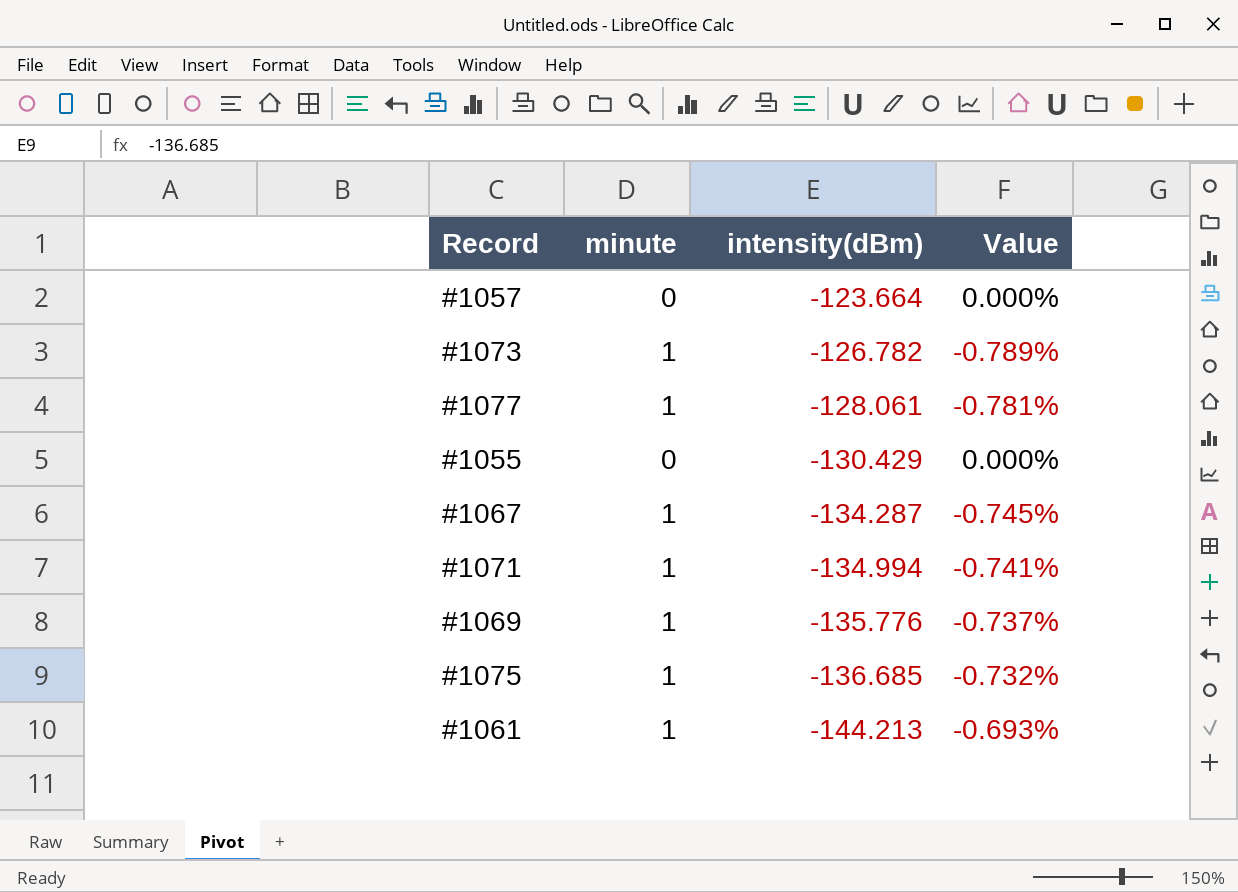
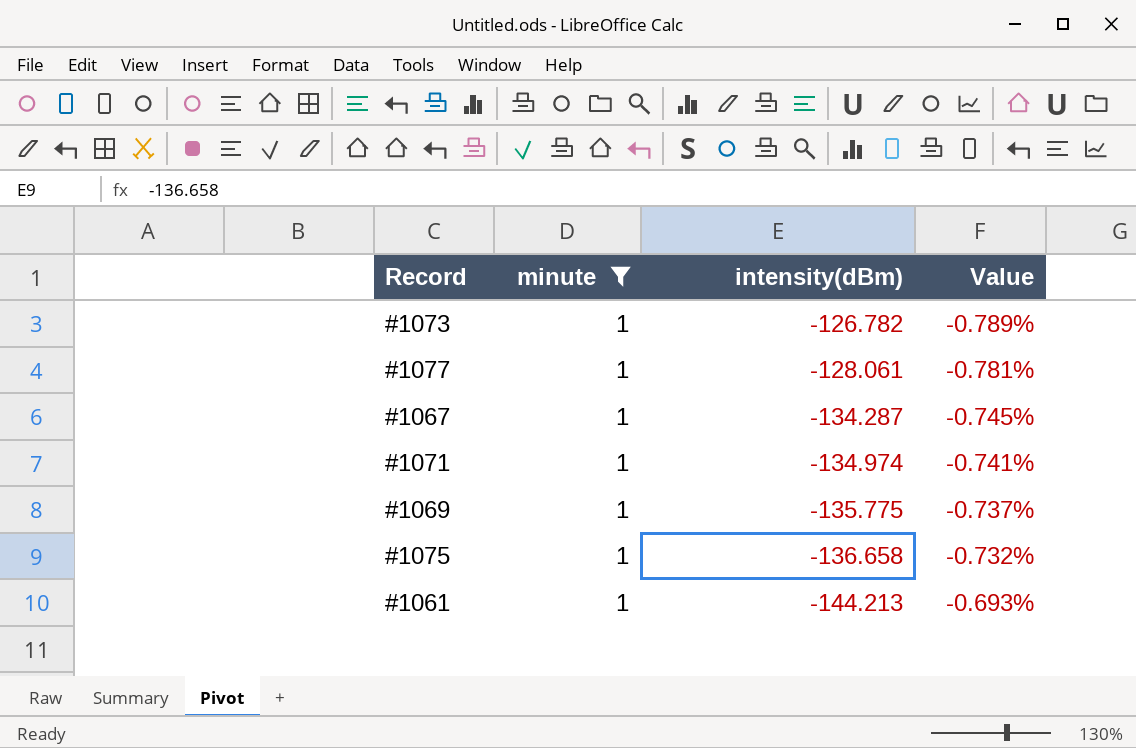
filter: none -> minute = 1
#1071 | intensity(dBm): -134.994 -> -134.974
#1069 | intensity(dBm): -135.776 -> -135.775
#1075 | intensity(dBm): -136.685 -> -136.658

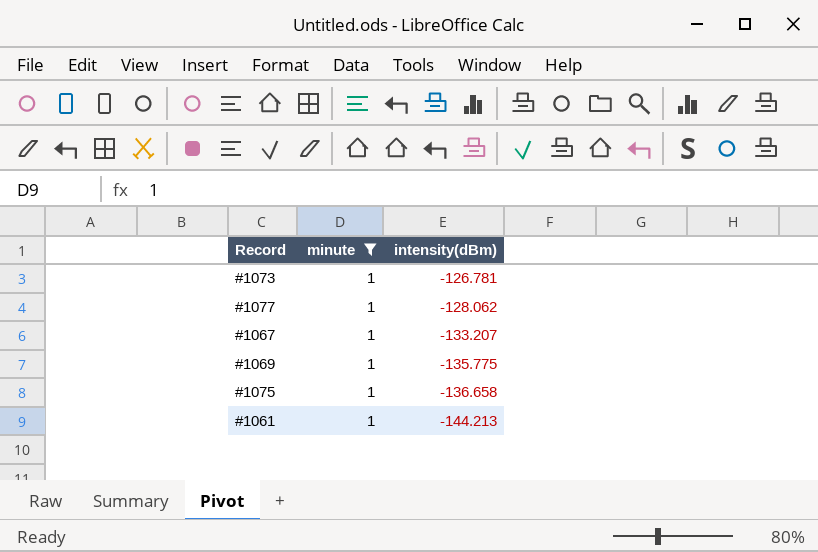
column Value | formula: [minute] / [intensity(dBm)] -> none
row #1071: 1 | -134.974 | -0.741% -> none
#1073 | intensity(dBm): -126.782 -> -126.781
#1077 | intensity(dBm): -128.061 -> -128.062
#1067 | intensity(dBm): -134.287 -> -133.207

